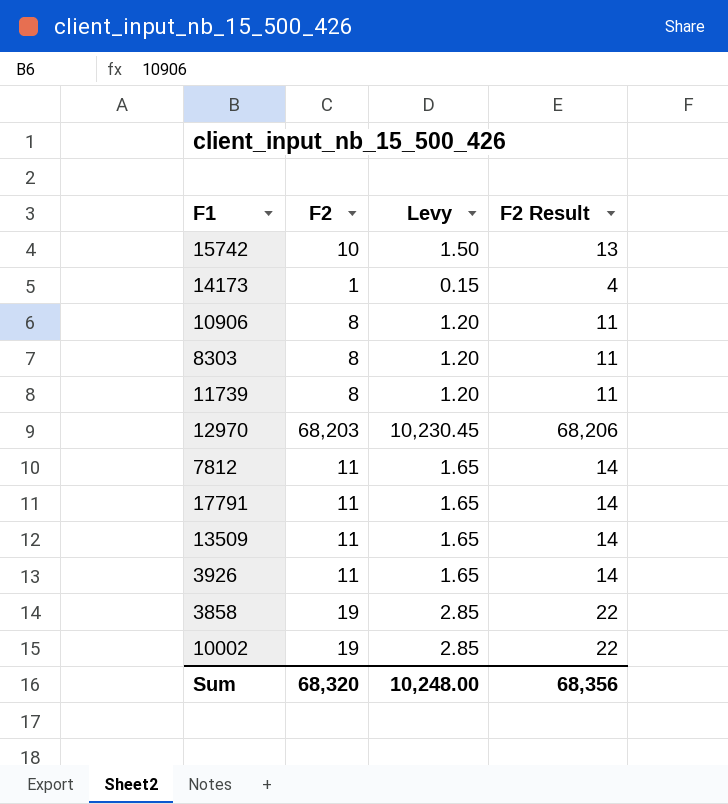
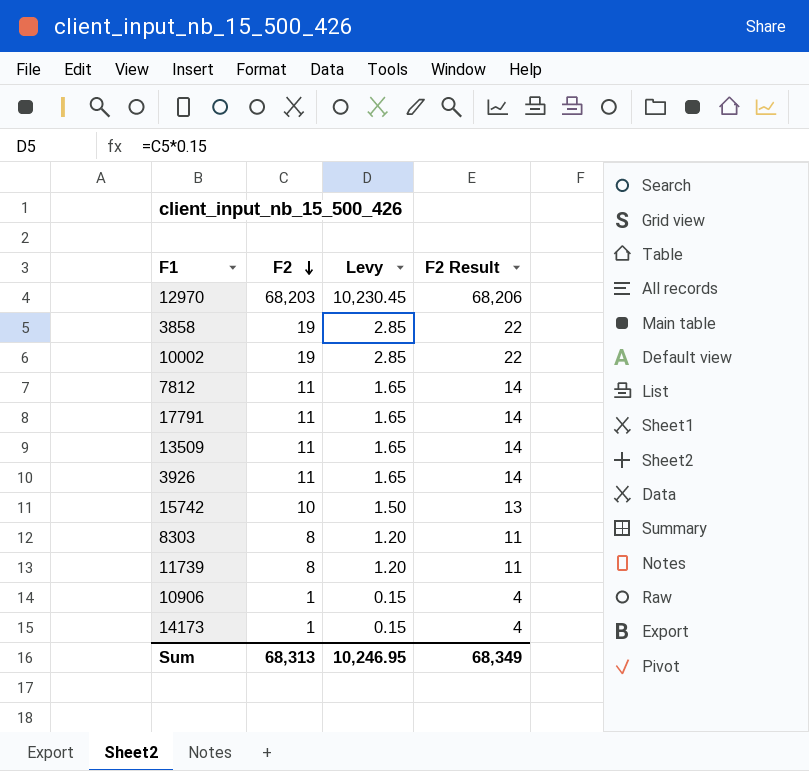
row order: none -> F2 descending
10906 | F2: 8 -> 1
10906 | Levy: 1.20 -> 0.15
10906 | F2 Result: 11 -> 4
Sum | F2: 68,320 -> 68,313
Sum | Levy: 10,248.00 -> 10,246.95
Sum | F2 Result: 68,356 -> 68,349

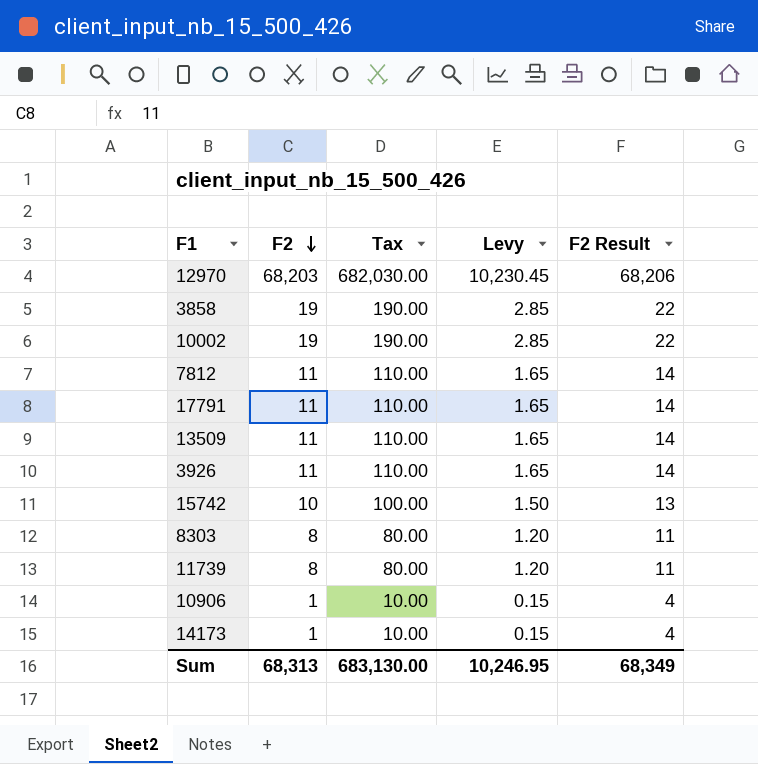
column Tax | formula: none -> [F2] * 10

